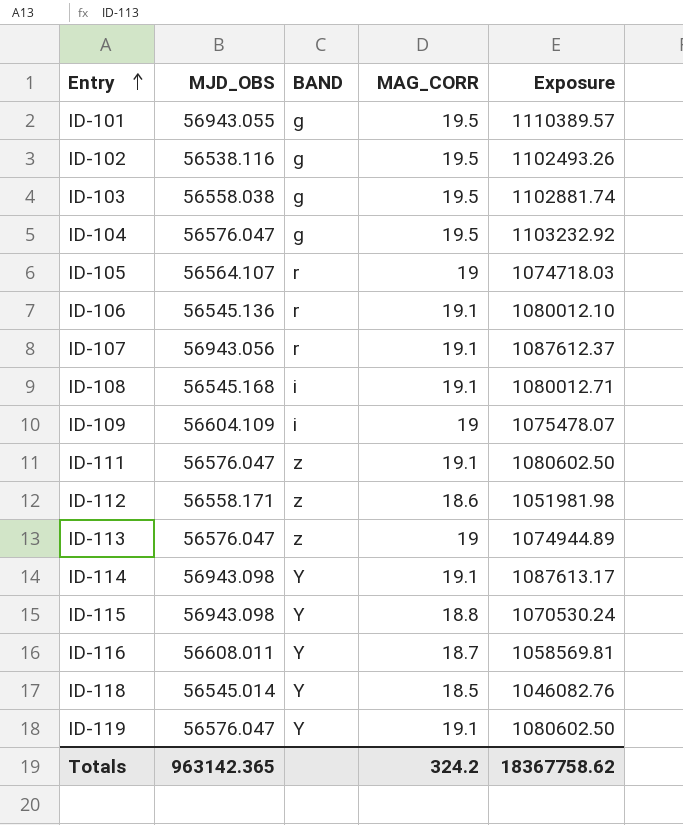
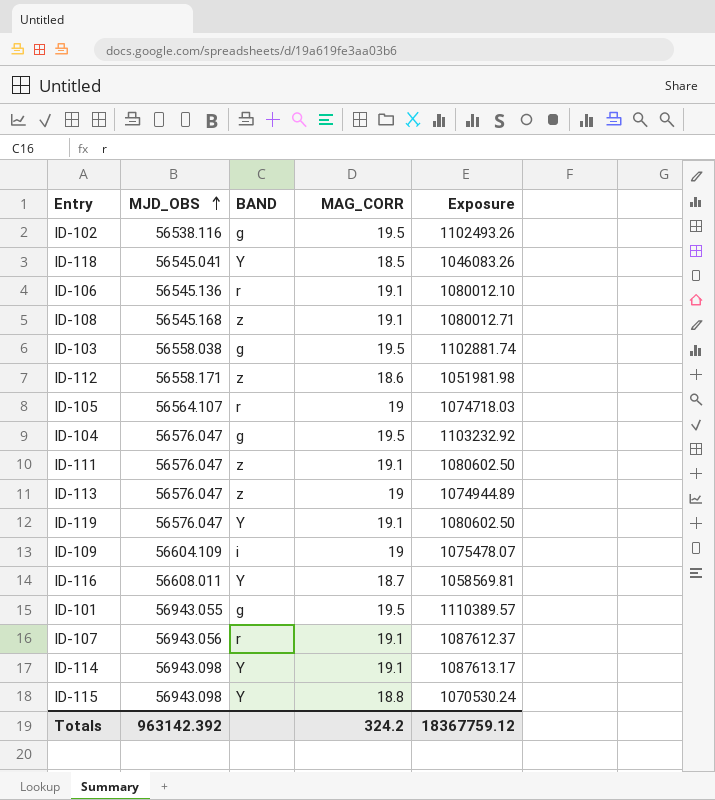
row order: Entry ascending -> MJD_OBS ascending
ID-118 | MJD_OBS: 56545.014 -> 56545.041
ID-118 | Exposure: 1046082.76 -> 1046083.26
ID-108 | BAND: i -> z
Totals | MJD_OBS: 963142.365 -> 963142.392
Totals | Exposure: 18367758.62 -> 18367759.12

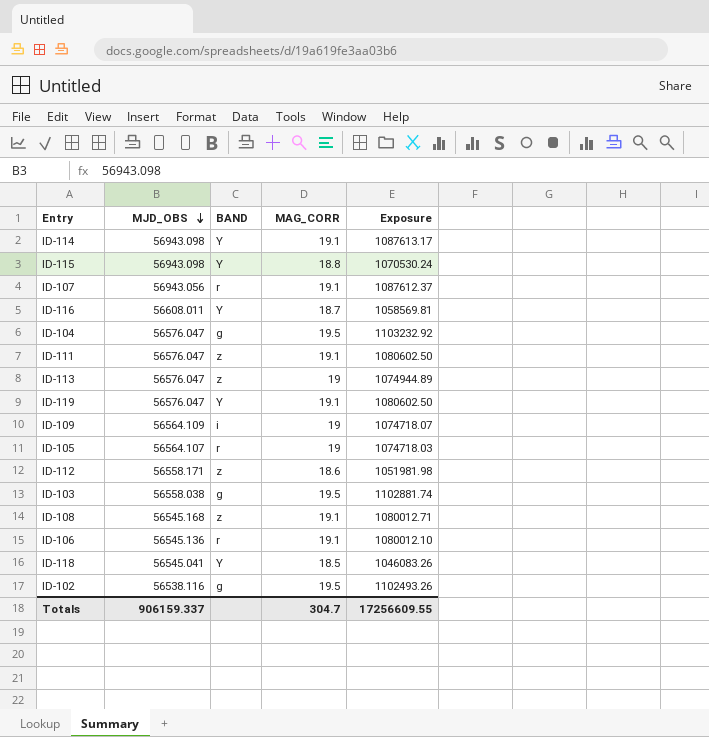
row order: MJD_OBS ascending -> MJD_OBS descending
row ID-101: 56943.055 | g | 19.5 | 1110389.57 -> none
ID-109 | MJD_OBS: 56604.109 -> 56564.109
ID-109 | Exposure: 1075478.07 -> 1074718.07
Totals | MJD_OBS: 963142.392 -> 906159.337
Totals | MAG_CORR: 324.2 -> 304.7
Totals | Exposure: 18367759.12 -> 17256609.55

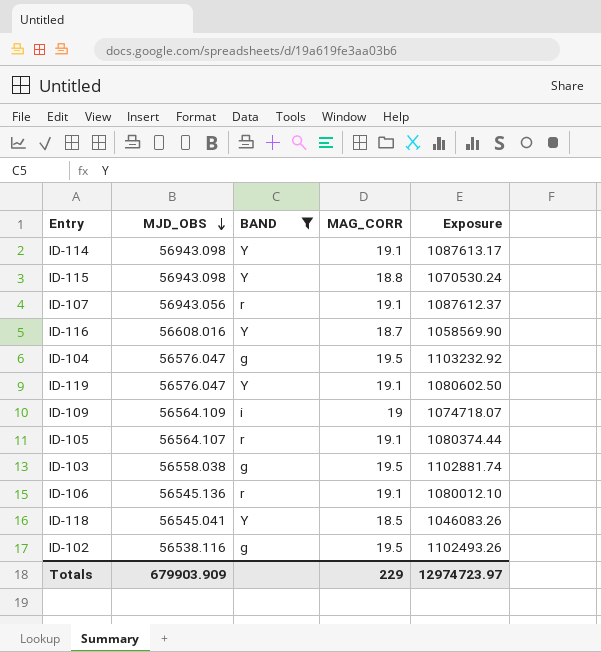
filter: none -> BAND != z
ID-116 | MJD_OBS: 56608.011 -> 56608.016
ID-116 | Exposure: 1058569.81 -> 1058569.90
ID-105 | MAG_CORR: 19 -> 19.1
ID-105 | Exposure: 1074718.03 -> 1080374.44
Totals | MJD_OBS: 906159.337 -> 679903.909
Totals | MAG_CORR: 304.7 -> 229
Totals | Exposure: 17256609.55 -> 12974723.97

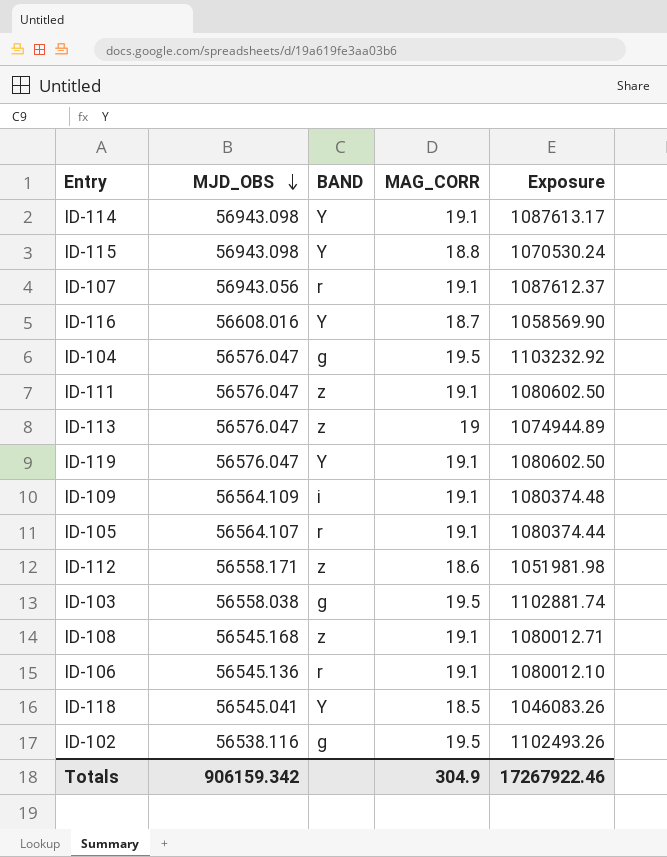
filter: BAND != z -> none
ID-109 | MAG_CORR: 19 -> 19.1
ID-109 | Exposure: 1074718.07 -> 1080374.48
Totals | MJD_OBS: 679903.909 -> 906159.342
Totals | MAG_CORR: 229 -> 304.9
Totals | Exposure: 12974723.97 -> 17267922.46

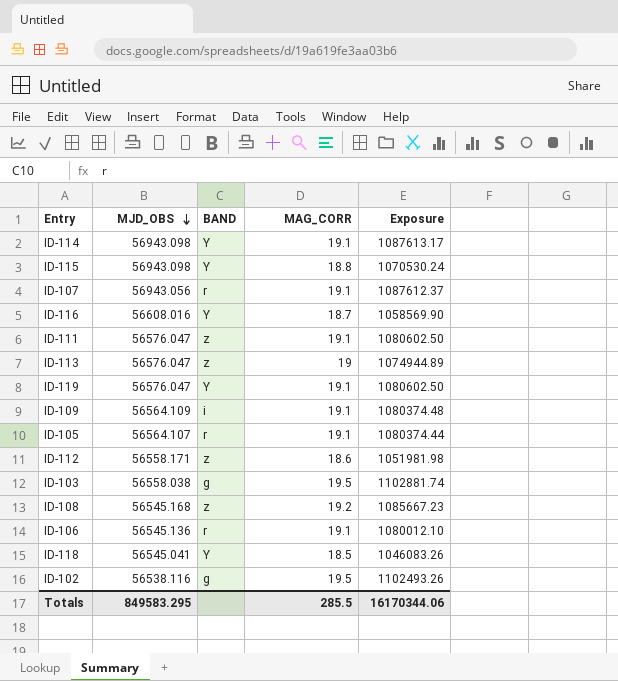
row ID-104: 56576.047 | g | 19.5 | 1103232.92 -> none
ID-108 | MAG_CORR: 19.1 -> 19.2
ID-108 | Exposure: 1080012.71 -> 1085667.23
Totals | MJD_OBS: 906159.342 -> 849583.295
Totals | MAG_CORR: 304.9 -> 285.5
Totals | Exposure: 17267922.46 -> 16170344.06

